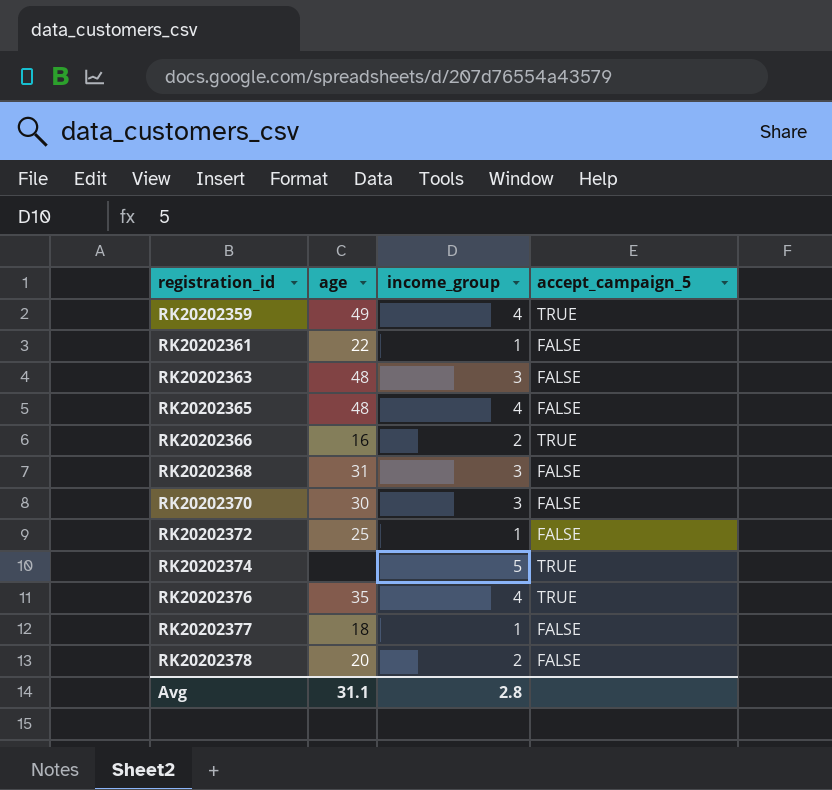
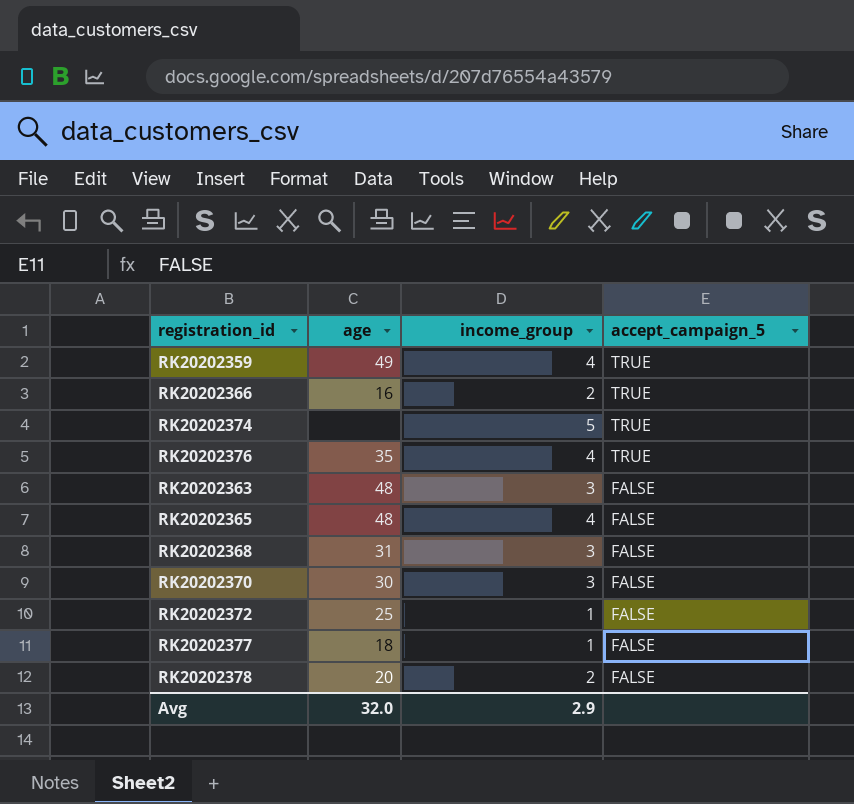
row order: registration_id ascending -> accept_campaign_5 descending
row RK20202361: 22 | 1 | FALSE -> none
Avg | age: 31.1 -> 32.0
Avg | income_group: 2.8 -> 2.9

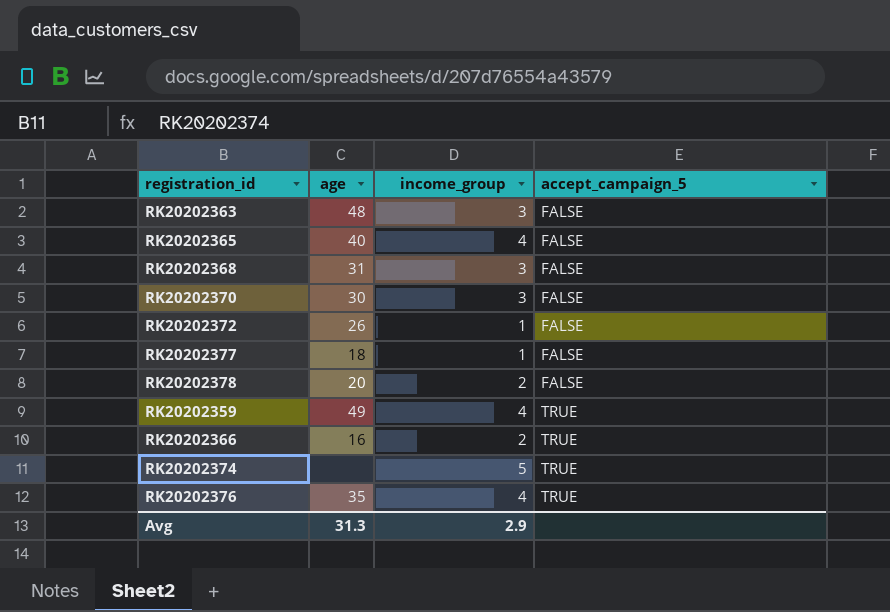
row order: accept_campaign_5 descending -> accept_campaign_5 ascending
RK20202365 | age: 48 -> 40
RK20202372 | age: 25 -> 26
Avg | age: 32.0 -> 31.3

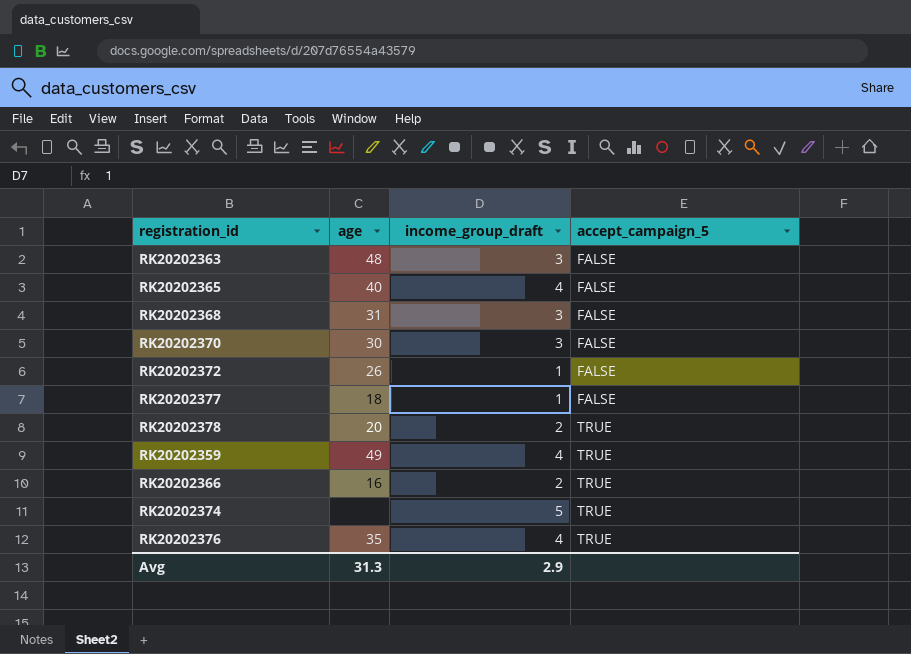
column name: income_group -> income_group_draft
RK20202378 | accept_campaign_5: FALSE -> TRUE

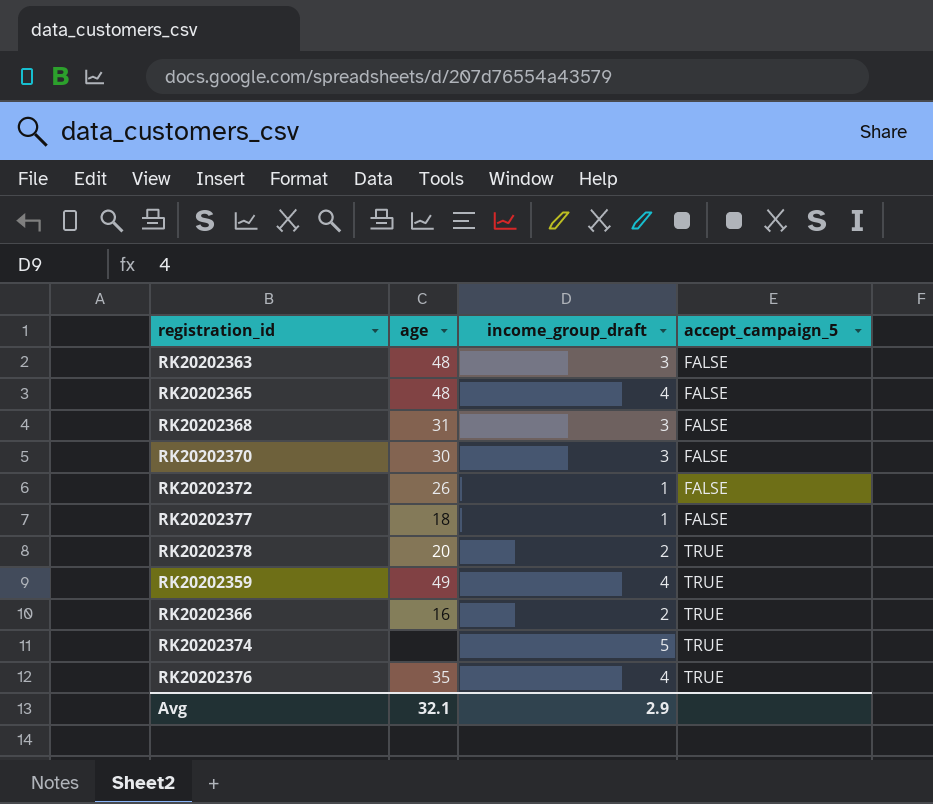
RK20202365 | age: 40 -> 48
Avg | age: 31.3 -> 32.1

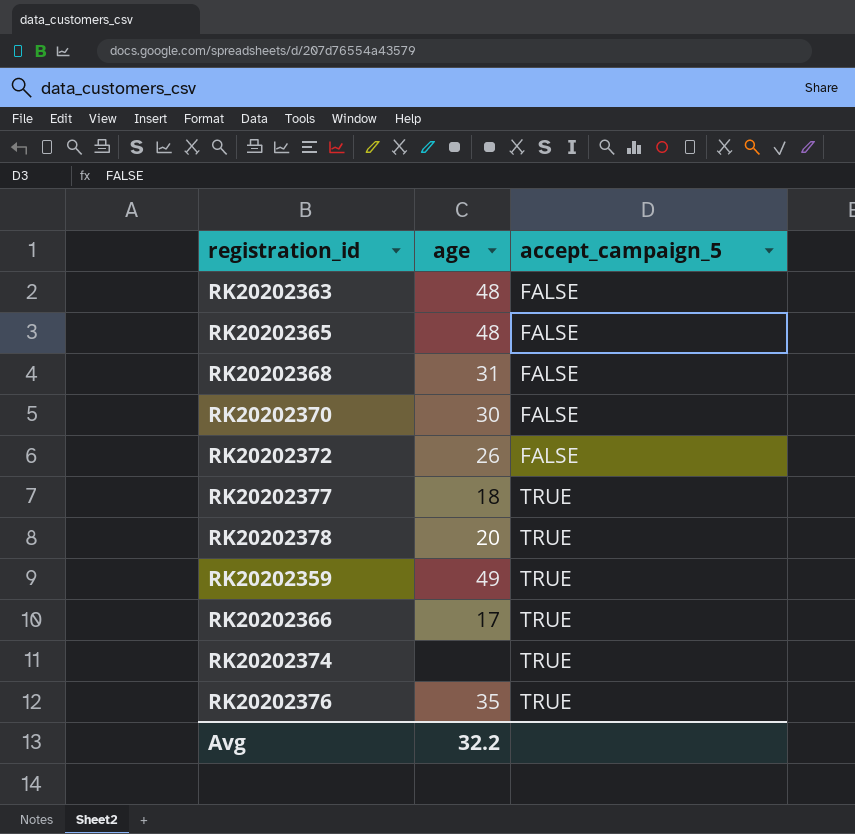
column income_group_draft | position: 3 -> none
RK20202377 | accept_campaign_5: FALSE -> TRUE
RK20202366 | age: 16 -> 17
Avg | age: 32.1 -> 32.2

